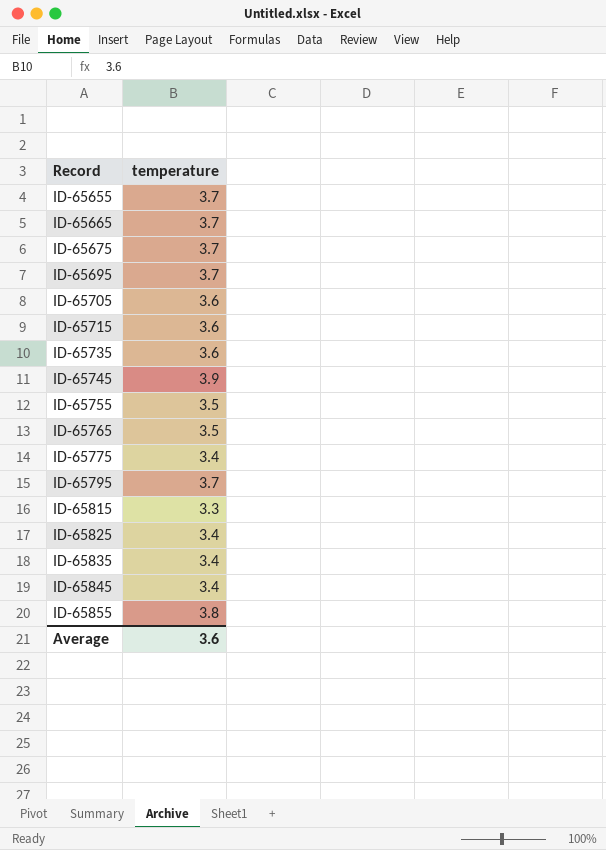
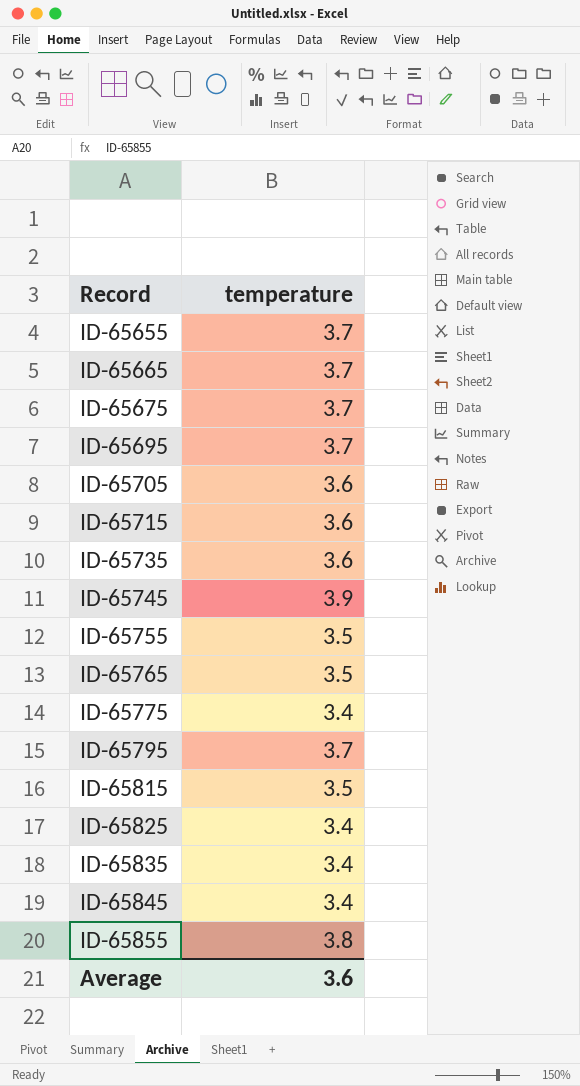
ID-65815 | temperature: 3.3 -> 3.5

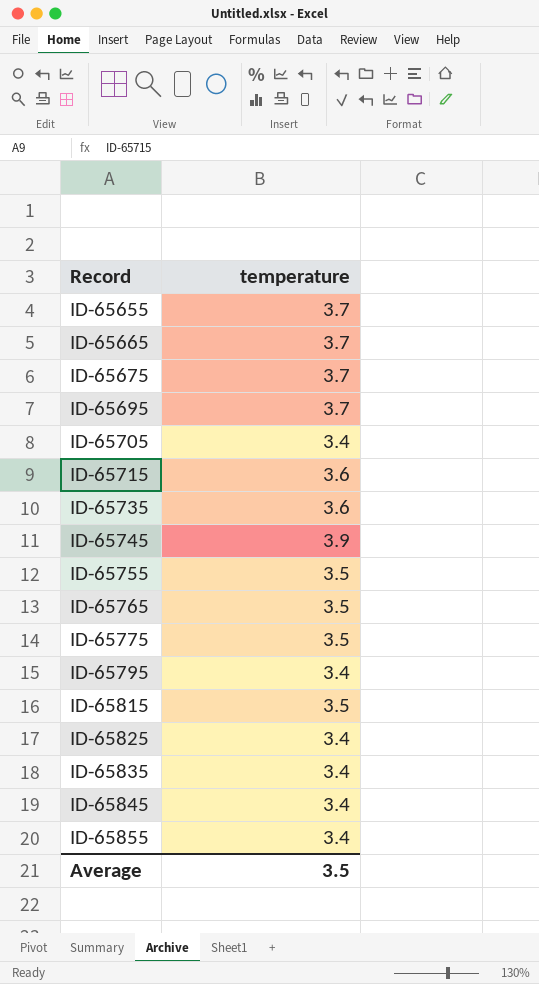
ID-65705 | temperature: 3.6 -> 3.4
ID-65775 | temperature: 3.4 -> 3.5
ID-65795 | temperature: 3.7 -> 3.4
ID-65855 | temperature: 3.8 -> 3.4
Average | temperature: 3.6 -> 3.5

